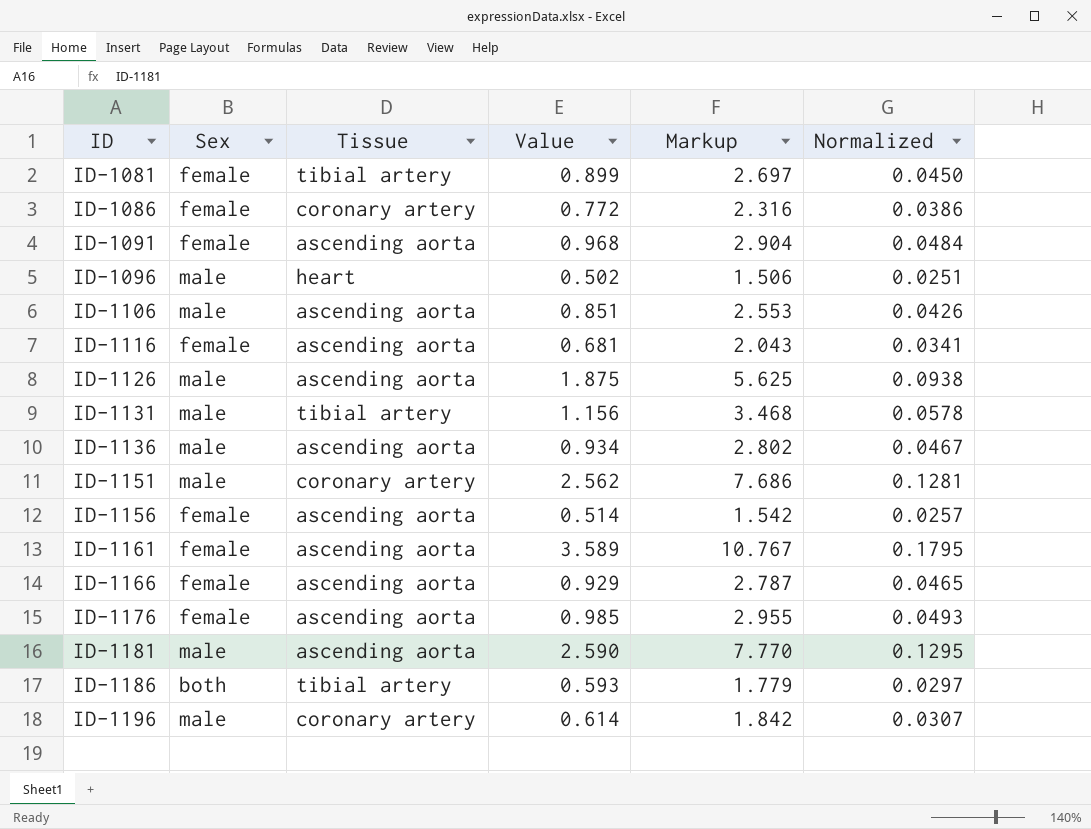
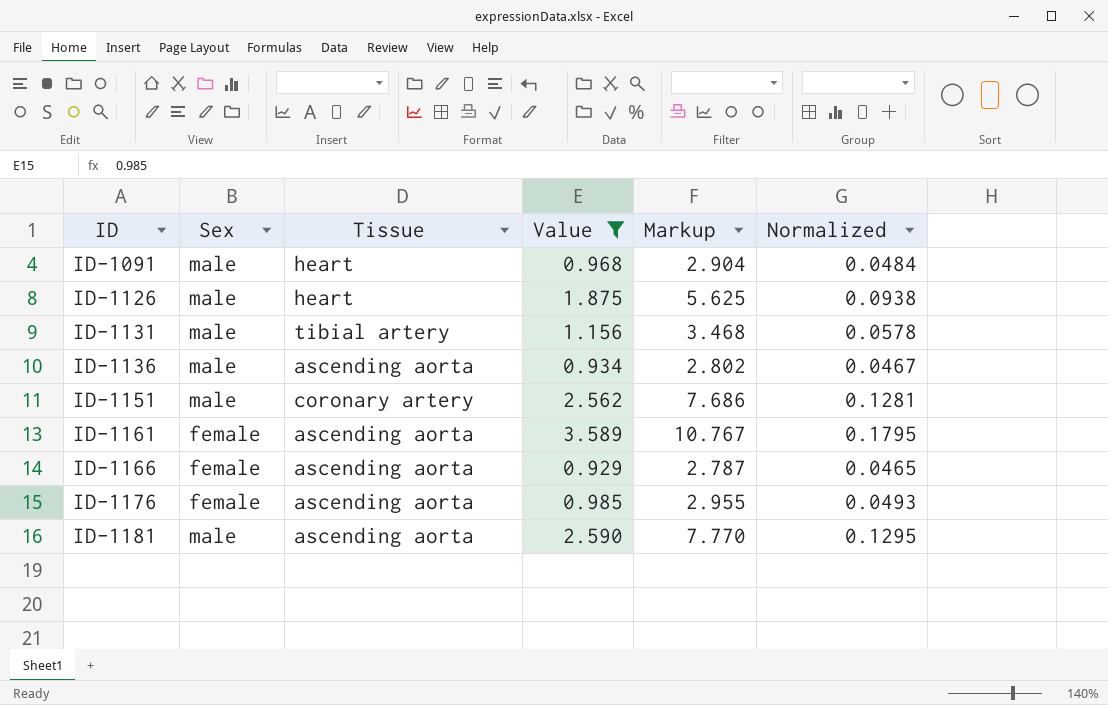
filter: none -> Value >= 0.929
ID-1091 | Sex: female -> male
ID-1091 | Tissue: ascending aorta -> heart
ID-1126 | Tissue: ascending aorta -> heart

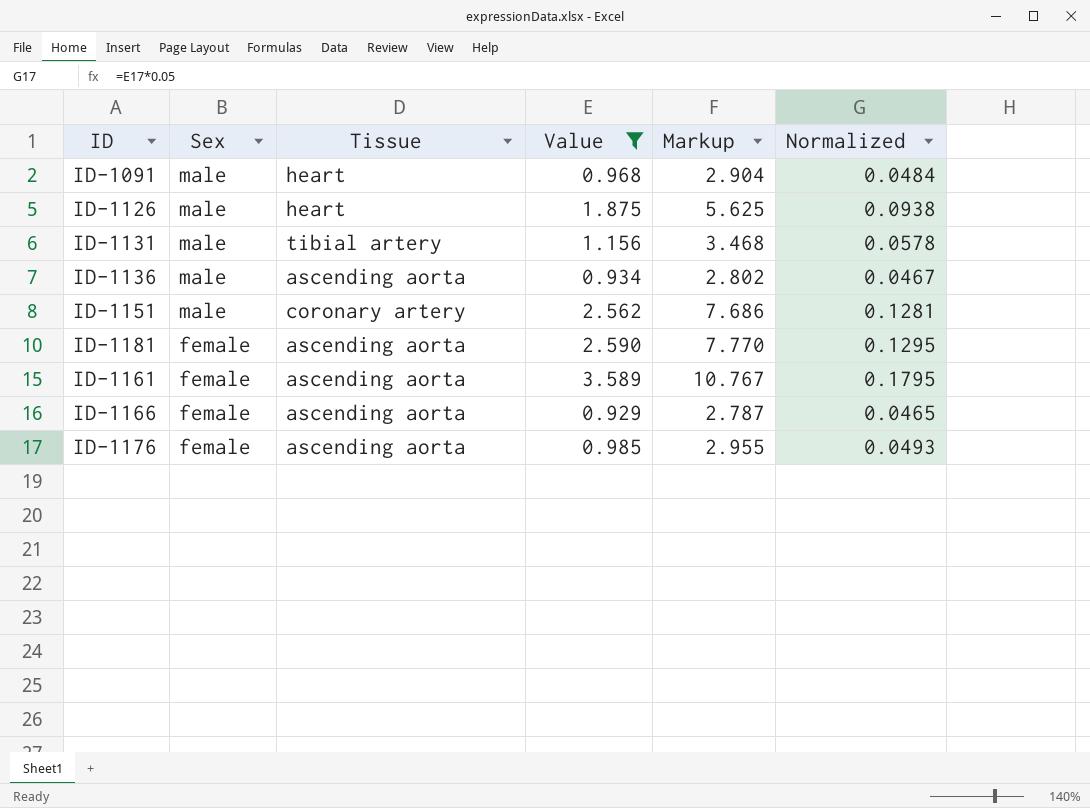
row order: ID ascending -> Sex descending
ID-1181 | Sex: male -> female

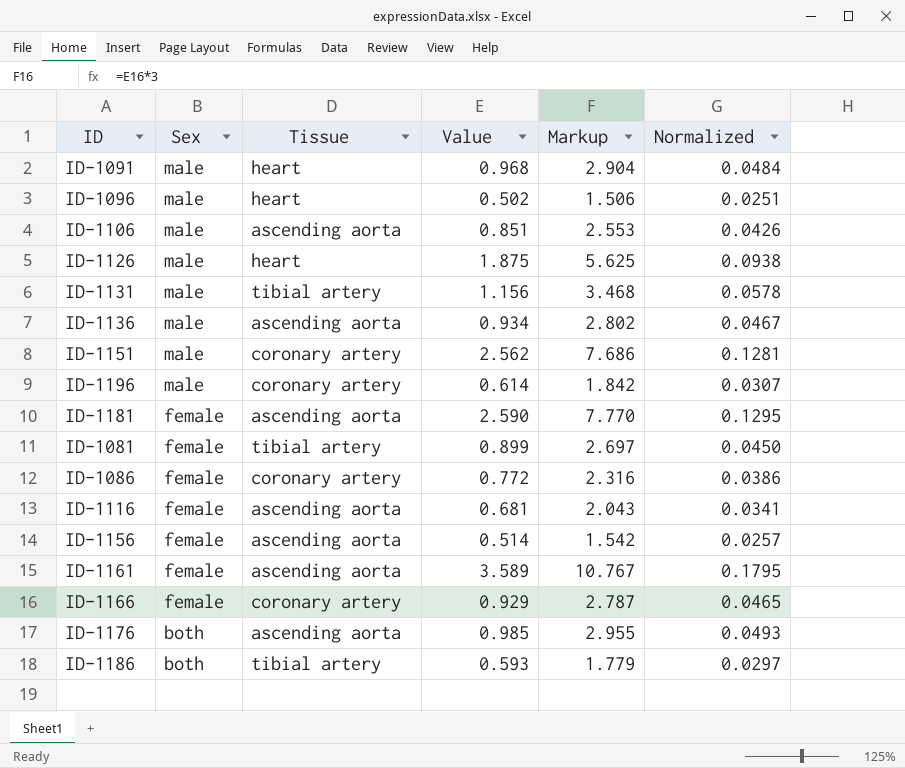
filter: Value >= 0.929 -> none
ID-1166 | Tissue: ascending aorta -> coronary artery
ID-1176 | Sex: female -> both

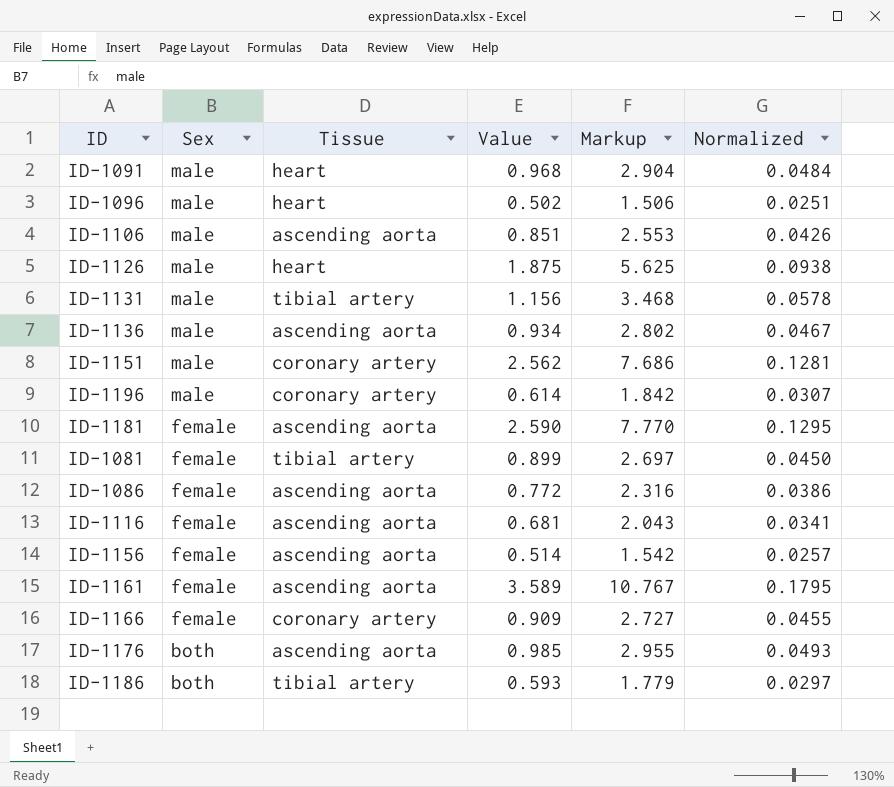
ID-1086 | Tissue: coronary artery -> ascending aorta
ID-1166 | Value: 0.929 -> 0.909
ID-1166 | Markup: 2.787 -> 2.727
ID-1166 | Normalized: 0.0465 -> 0.0455

